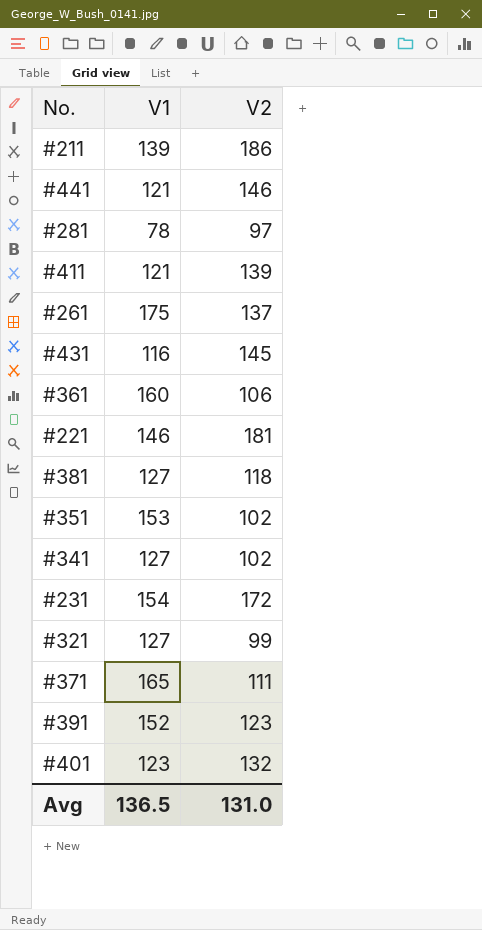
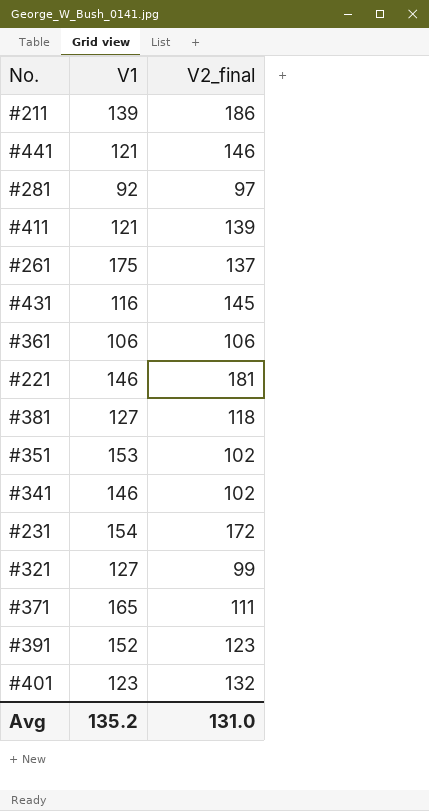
column name: V2 -> V2_final
#281 | V1: 78 -> 92
#361 | V1: 160 -> 106
#341 | V1: 127 -> 146
Avg | V1: 136.5 -> 135.2

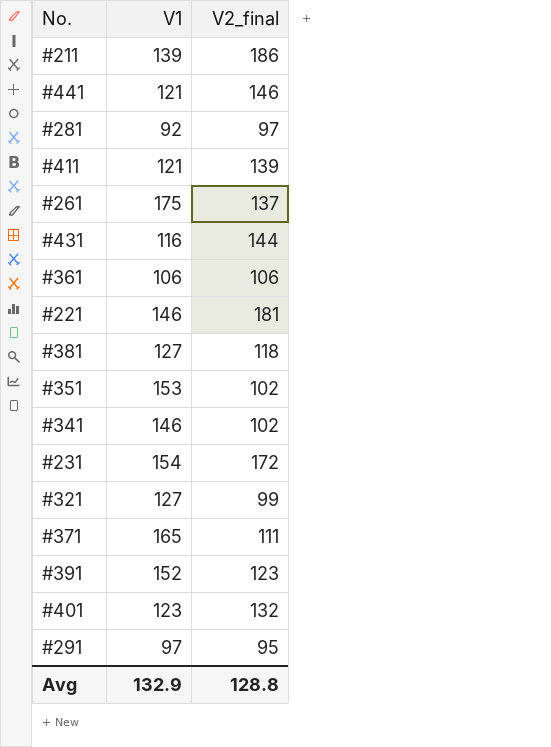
#431 | V2_final: 145 -> 144
row #291: none -> 97 | 95
Avg | V1: 135.2 -> 132.9
Avg | V2_final: 131.0 -> 128.8

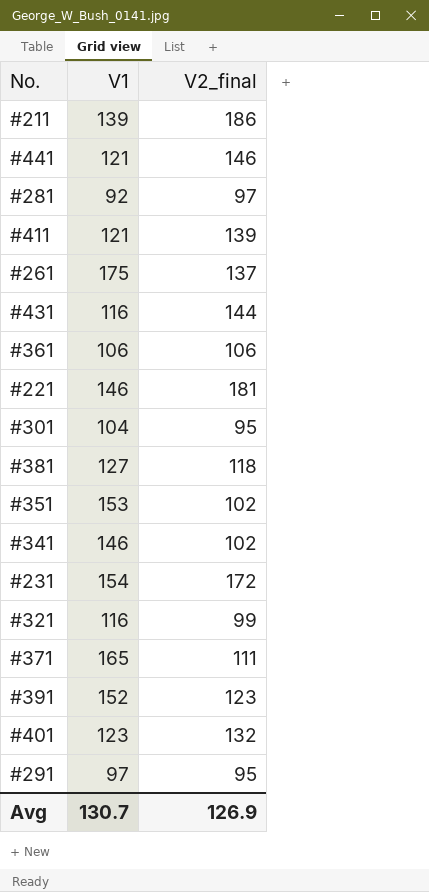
row #301: none -> 104 | 95
#321 | V1: 127 -> 116
Avg | V1: 132.9 -> 130.7
Avg | V2_final: 128.8 -> 126.9

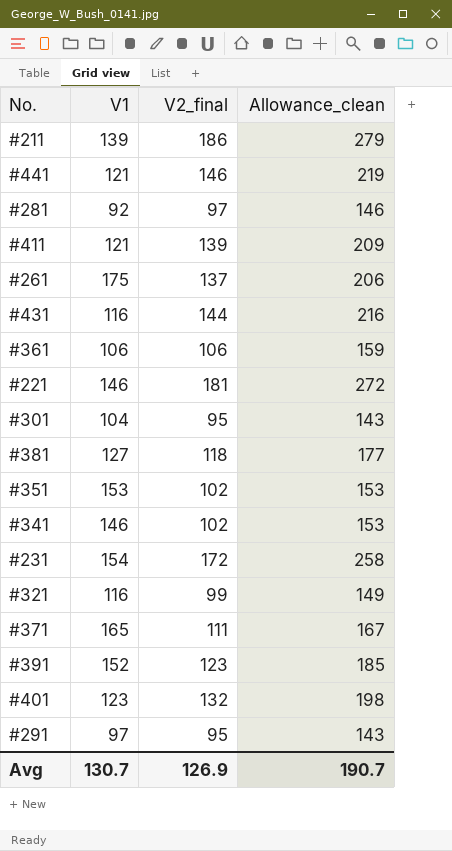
column Allowance_clean | formula: none -> [V2_final] * 1.5

